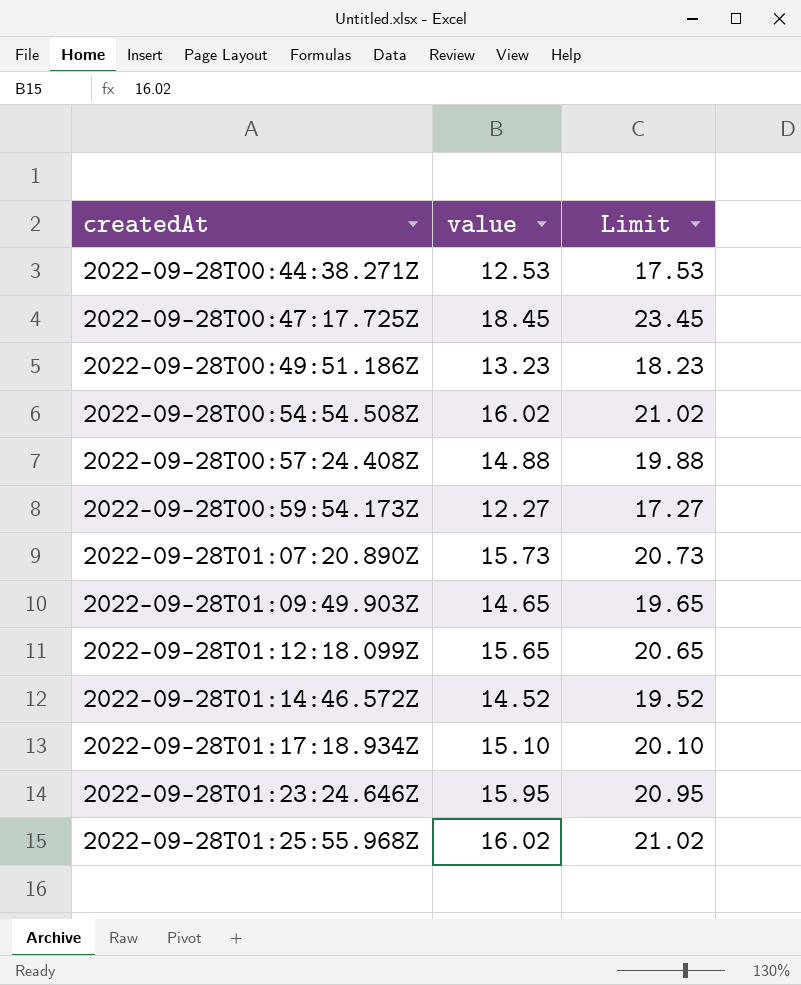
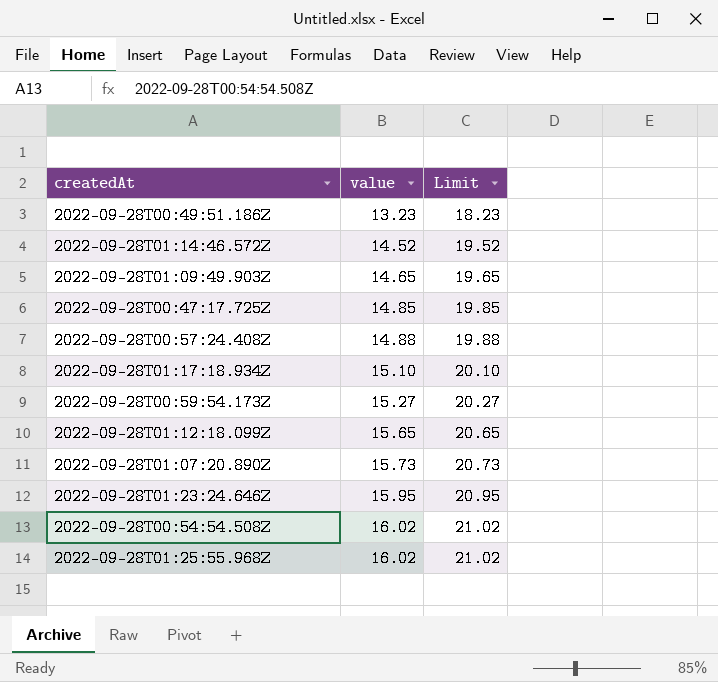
row order: createdAt ascending -> value ascending
row 2022-09-28T00:44:38.271Z: 12.53 | 17.53 -> none
2022-09-28T00:47:17.725Z | value: 18.45 -> 14.85
2022-09-28T00:47:17.725Z | Limit: 23.45 -> 19.85
2022-09-28T00:59:54.173Z | value: 12.27 -> 15.27
2022-09-28T00:59:54.173Z | Limit: 17.27 -> 20.27

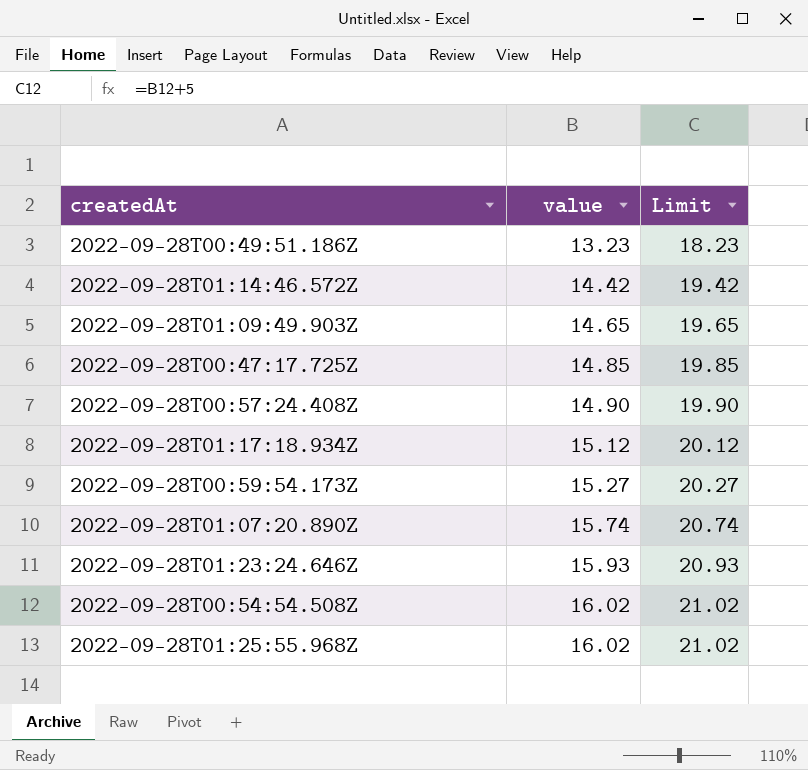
row 2022-09-28T01:12:18.099Z: 15.65 | 20.65 -> none
2022-09-28T01:14:46.572Z | value: 14.52 -> 14.42
2022-09-28T01:14:46.572Z | Limit: 19.52 -> 19.42
2022-09-28T00:57:24.408Z | value: 14.88 -> 14.90
2022-09-28T00:57:24.408Z | Limit: 19.88 -> 19.90
2022-09-28T01:17:18.934Z | value: 15.10 -> 15.12
2022-09-28T01:17:18.934Z | Limit: 20.10 -> 20.12
2022-09-28T01:07:20.890Z | value: 15.73 -> 15.74
2022-09-28T01:07:20.890Z | Limit: 20.73 -> 20.74
2022-09-28T01:23:24.646Z | value: 15.95 -> 15.93
2022-09-28T01:23:24.646Z | Limit: 20.95 -> 20.93

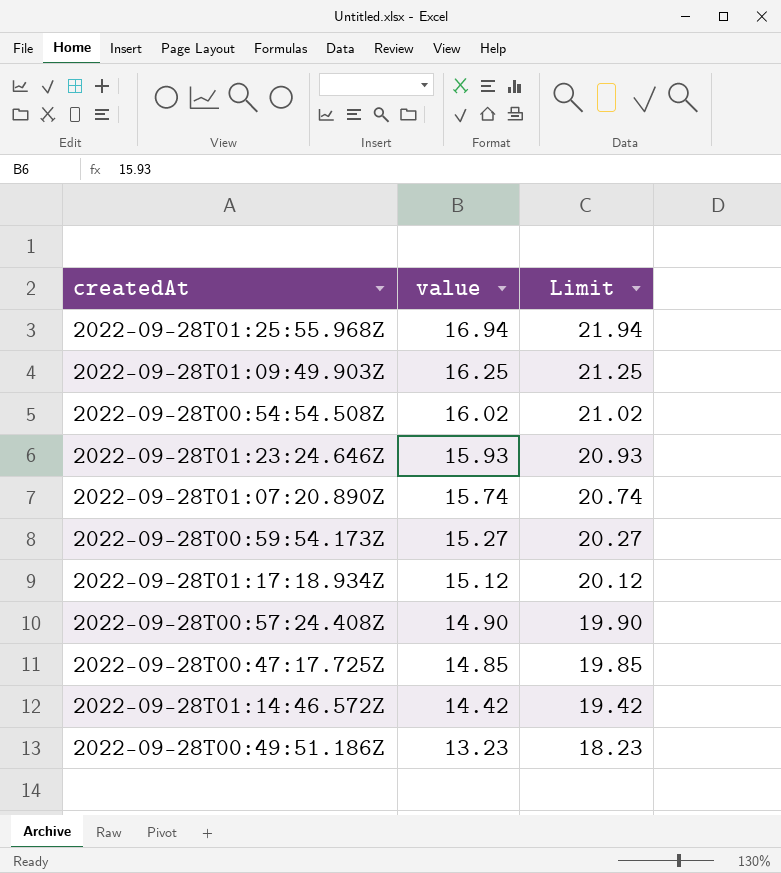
row order: value ascending -> value descending
2022-09-28T01:25:55.968Z | value: 16.02 -> 16.94
2022-09-28T01:25:55.968Z | Limit: 21.02 -> 21.94
2022-09-28T01:09:49.903Z | value: 14.65 -> 16.25
2022-09-28T01:09:49.903Z | Limit: 19.65 -> 21.25

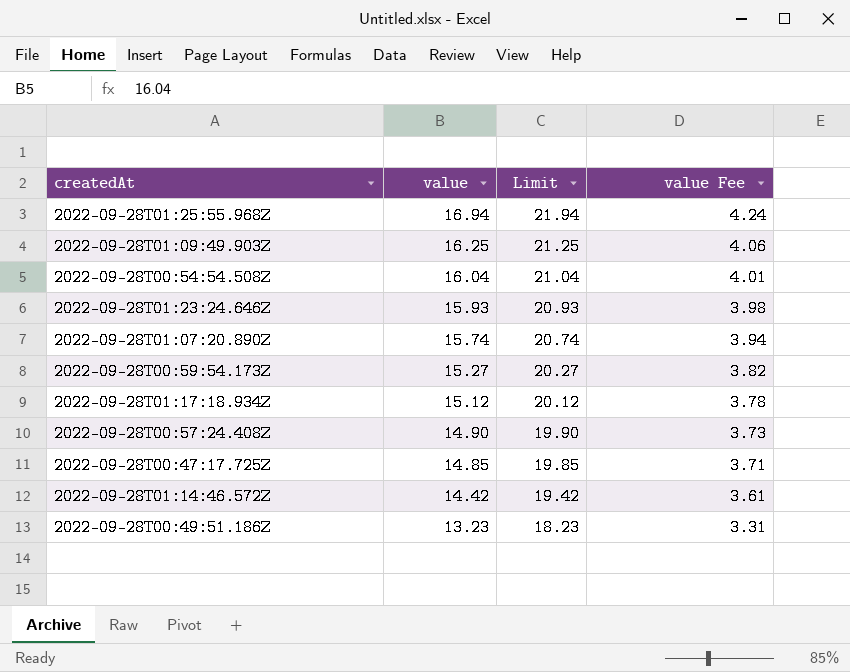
column value Fee | formula: none -> [value] * 0.25
2022-09-28T00:54:54.508Z | value: 16.02 -> 16.04
2022-09-28T00:54:54.508Z | Limit: 21.02 -> 21.04

